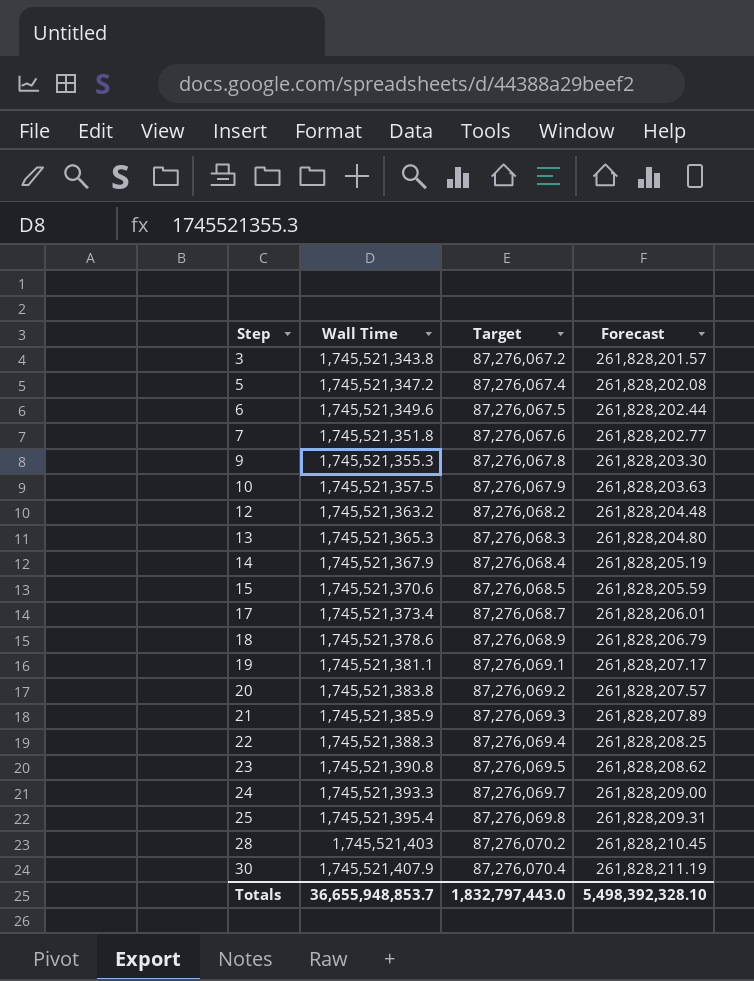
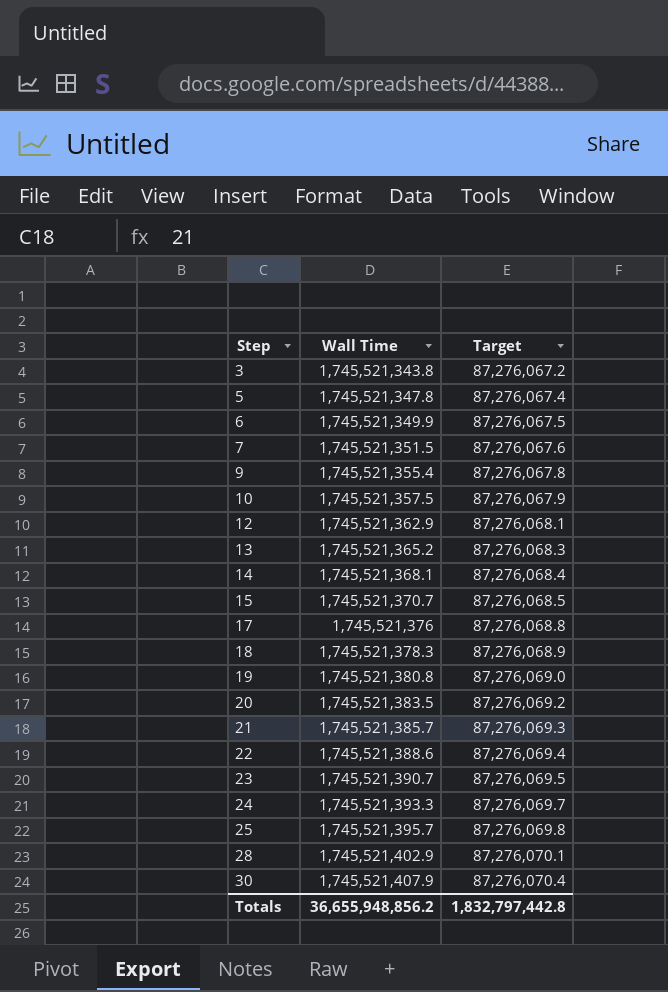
column Forecast | formula: [Wall Time] * 0.15 -> none
5 | Wall Time: 1,745,521,347.2 -> 1,745,521,347.8
6 | Wall Time: 1,745,521,349.6 -> 1,745,521,349.9
7 | Wall Time: 1,745,521,351.8 -> 1,745,521,351.5
9 | Wall Time: 1,745,521,355.3 -> 1,745,521,355.4
12 | Wall Time: 1,745,521,363.2 -> 1,745,521,362.9
12 | Target: 87,276,068.2 -> 87,276,068.1
13 | Wall Time: 1,745,521,365.3 -> 1,745,521,365.2
14 | Wall Time: 1,745,521,367.9 -> 1,745,521,368.1
15 | Wall Time: 1,745,521,370.6 -> 1,745,521,370.7
17 | Wall Time: 1,745,521,373.4 -> 1,745,521,376
17 | Target: 87,276,068.7 -> 87,276,068.8
18 | Wall Time: 1,745,521,378.6 -> 1,745,521,378.3
19 | Wall Time: 1,745,521,381.1 -> 1,745,521,380.8
19 | Target: 87,276,069.1 -> 87,276,069.0
20 | Wall Time: 1,745,521,383.8 -> 1,745,521,383.5
21 | Wall Time: 1,745,521,385.9 -> 1,745,521,385.7
22 | Wall Time: 1,745,521,388.3 -> 1,745,521,388.6
23 | Wall Time: 1,745,521,390.8 -> 1,745,521,390.7
25 | Wall Time: 1,745,521,395.4 -> 1,745,521,395.7
28 | Wall Time: 1,745,521,403 -> 1,745,521,402.9
28 | Target: 87,276,070.2 -> 87,276,070.1
Totals | Wall Time: 36,655,948,853.7 -> 36,655,948,856.2
Totals | Target: 1,832,797,443.0 -> 1,832,797,442.8

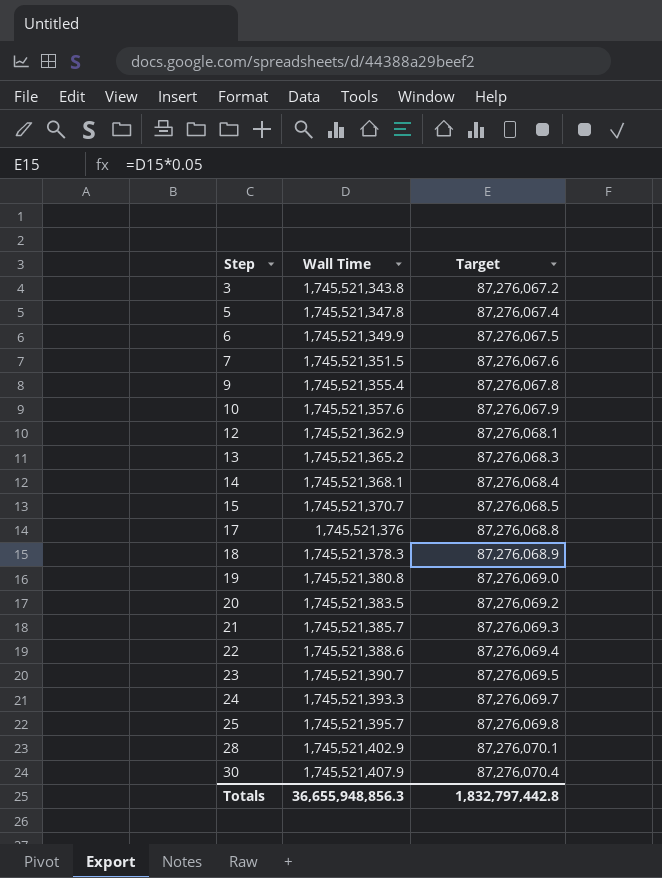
10 | Wall Time: 1,745,521,357.5 -> 1,745,521,357.6
Totals | Wall Time: 36,655,948,856.2 -> 36,655,948,856.3

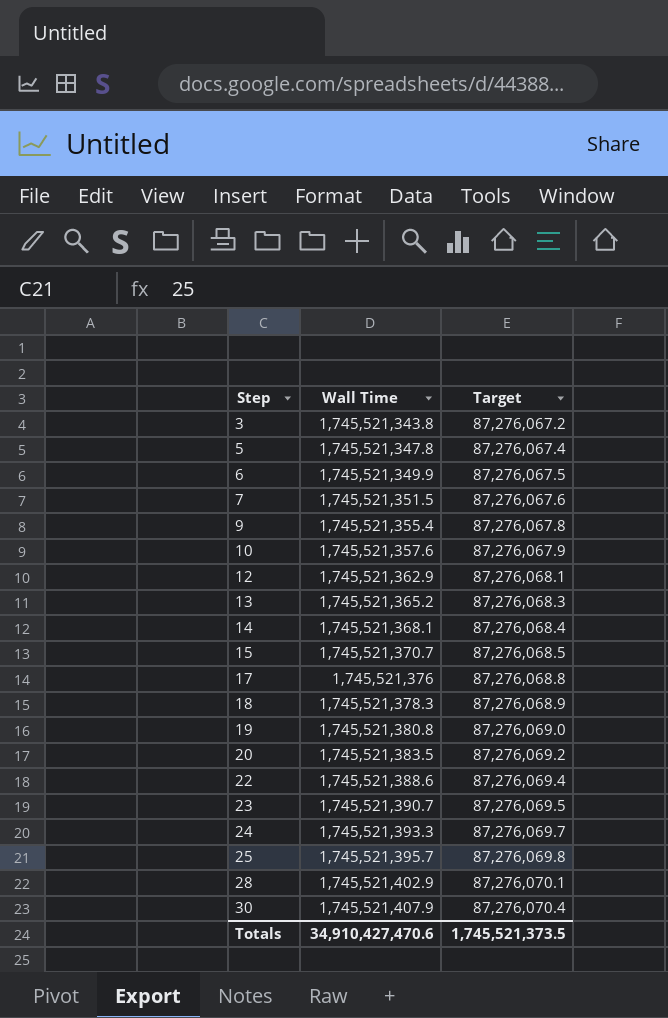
row 21: 1,745,521,385.7 | 87,276,069.3 -> none
Totals | Wall Time: 36,655,948,856.3 -> 34,910,427,470.6
Totals | Target: 1,832,797,442.8 -> 1,745,521,373.5

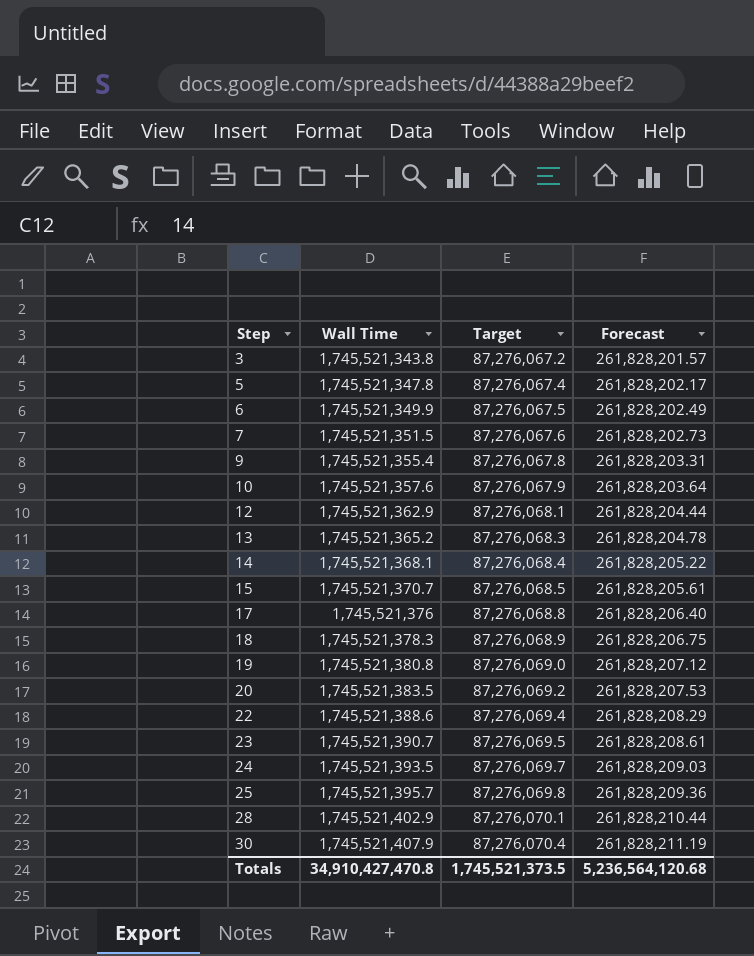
column Forecast | formula: none -> [Wall Time] * 0.15
24 | Wall Time: 1,745,521,393.3 -> 1,745,521,393.5
Totals | Wall Time: 34,910,427,470.6 -> 34,910,427,470.8

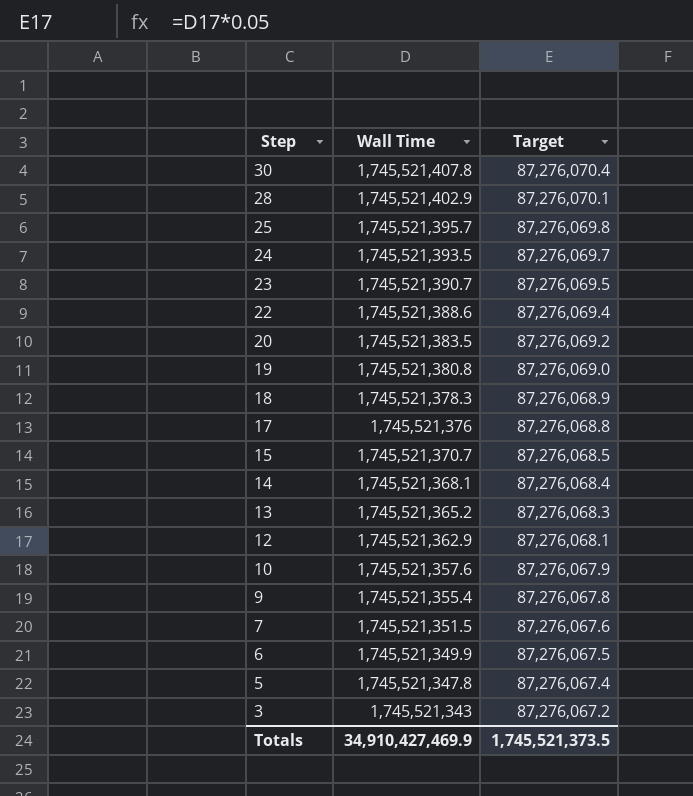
row order: Step ascending -> Step descending
column Forecast | formula: [Wall Time] * 0.15 -> none
30 | Wall Time: 1,745,521,407.9 -> 1,745,521,407.8
3 | Wall Time: 1,745,521,343.8 -> 1,745,521,343
Totals | Wall Time: 34,910,427,470.8 -> 34,910,427,469.9

